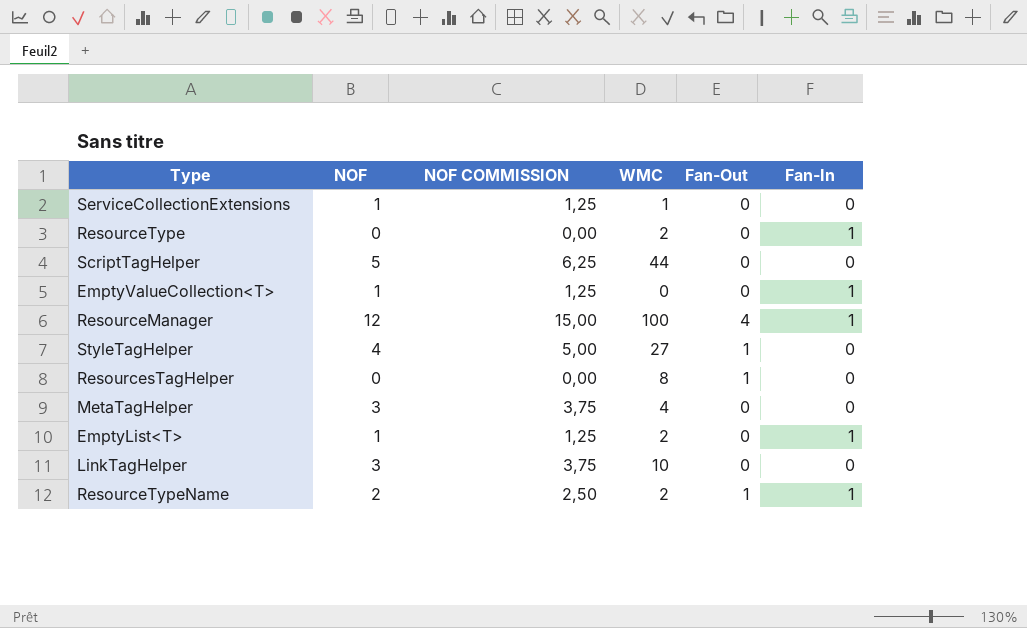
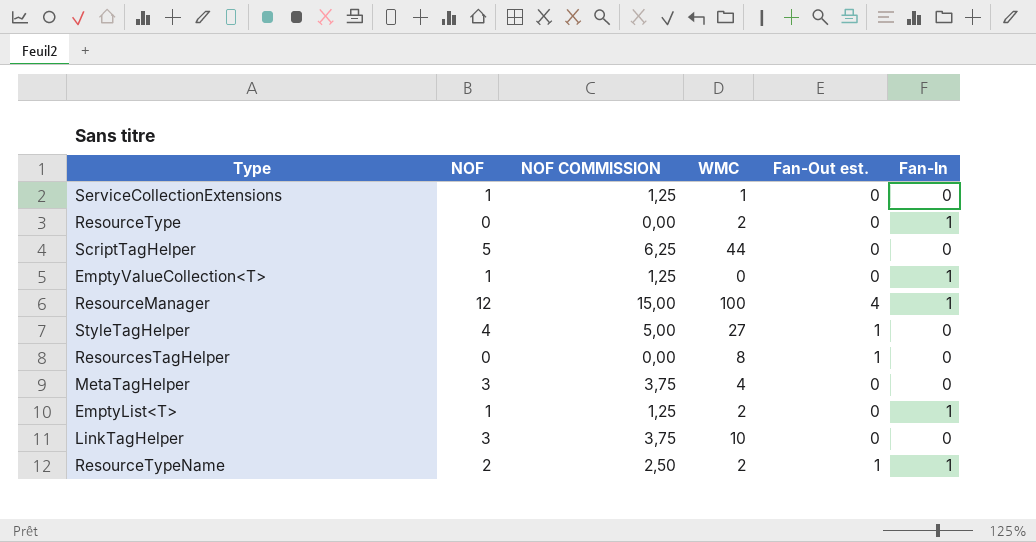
column name: Fan-Out -> Fan-Out est.

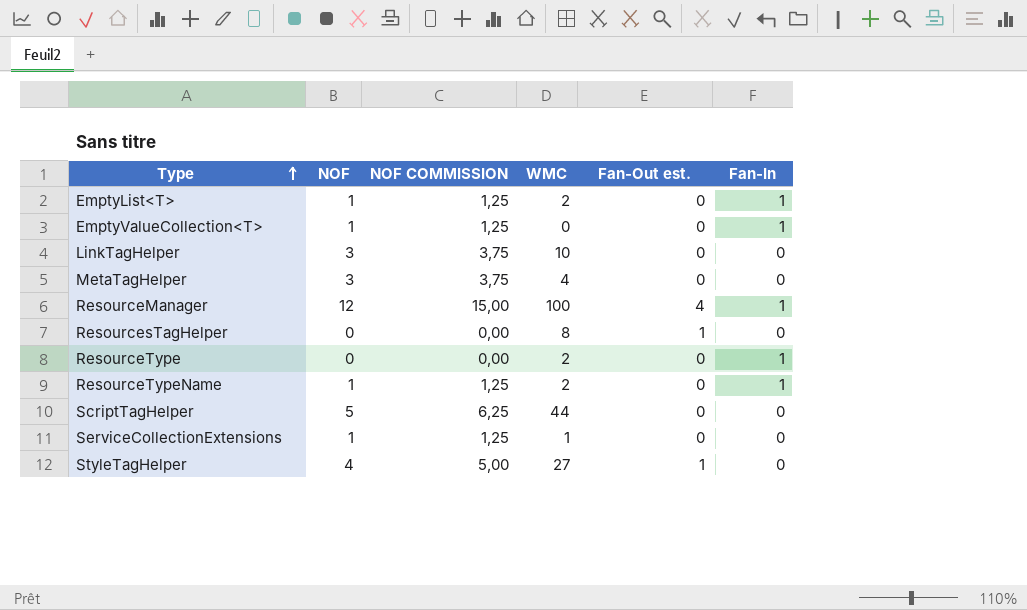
row order: none -> Type ascending
ResourceTypeName | NOF: 2 -> 1
ResourceTypeName | NOF COMMISSION: 2,50 -> 1,25
ResourceTypeName | Fan-Out est.: 1 -> 0

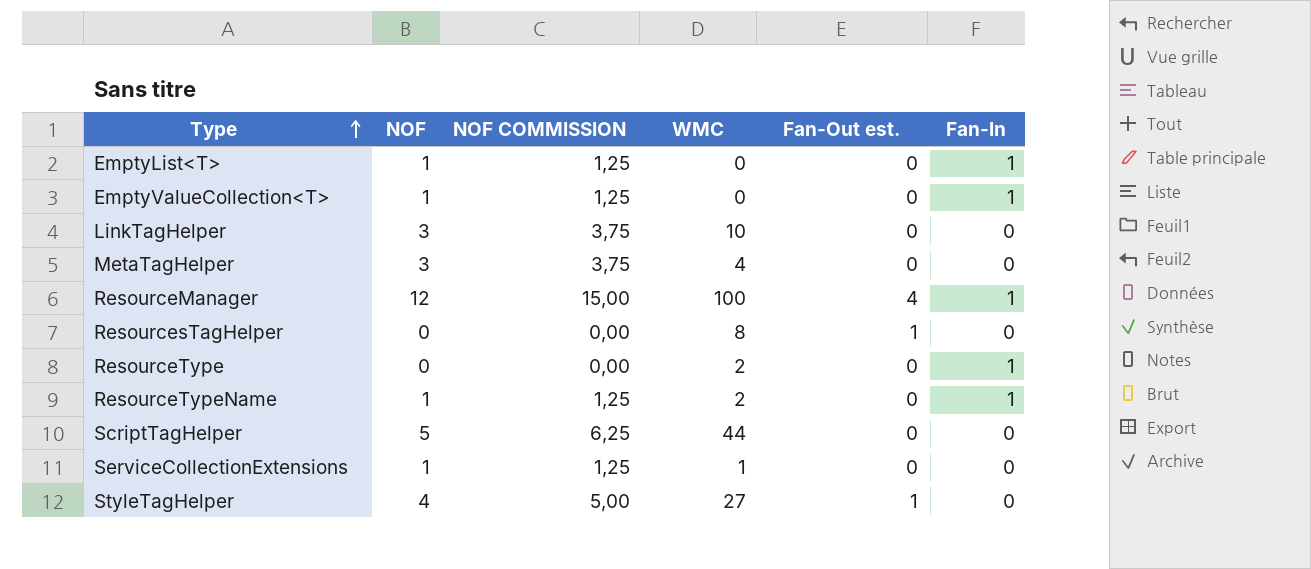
EmptyList<T> | WMC: 2 -> 0

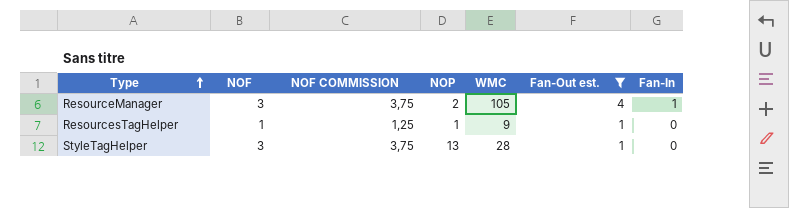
filter: none -> Fan-Out est. != 0
column NOP | position: none -> 4
ResourceManager | NOF: 12 -> 3
ResourceManager | NOF COMMISSION: 15,00 -> 3,75
ResourceManager | WMC: 100 -> 105
ResourcesTagHelper | NOF: 0 -> 1
ResourcesTagHelper | NOF COMMISSION: 0,00 -> 1,25
ResourcesTagHelper | WMC: 8 -> 9
StyleTagHelper | NOF: 4 -> 3
StyleTagHelper | NOF COMMISSION: 5,00 -> 3,75
StyleTagHelper | WMC: 27 -> 28

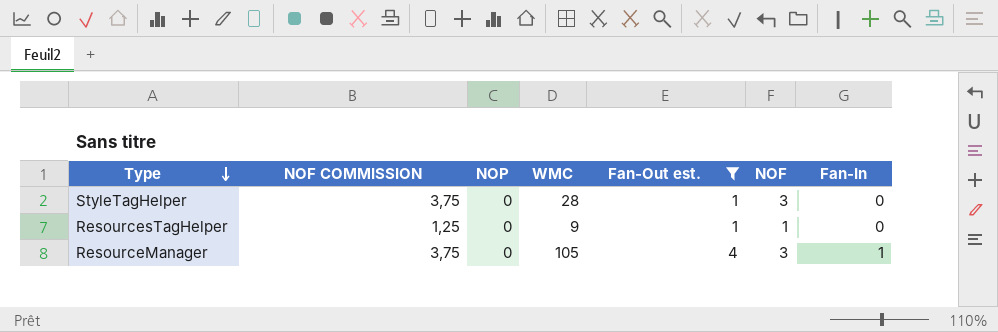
row order: Type ascending -> Type descending
column NOF | position: 2 -> 6
StyleTagHelper | NOP: 13 -> 0
ResourcesTagHelper | NOP: 1 -> 0
ResourceManager | NOP: 2 -> 0

